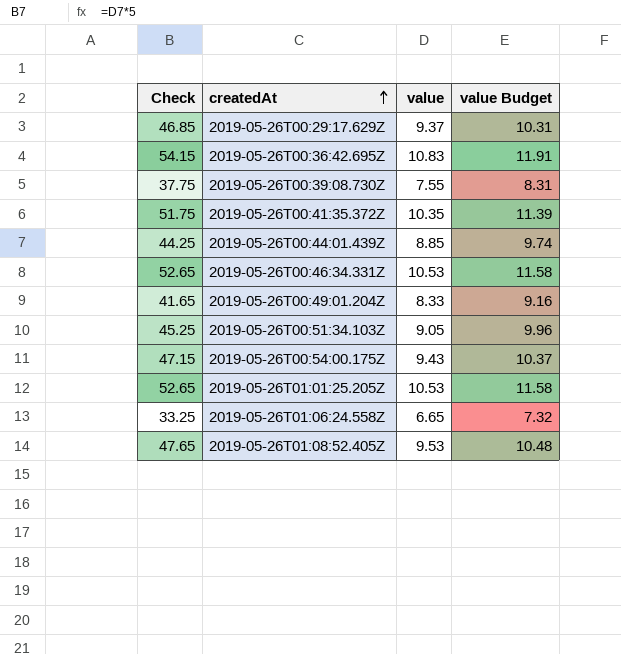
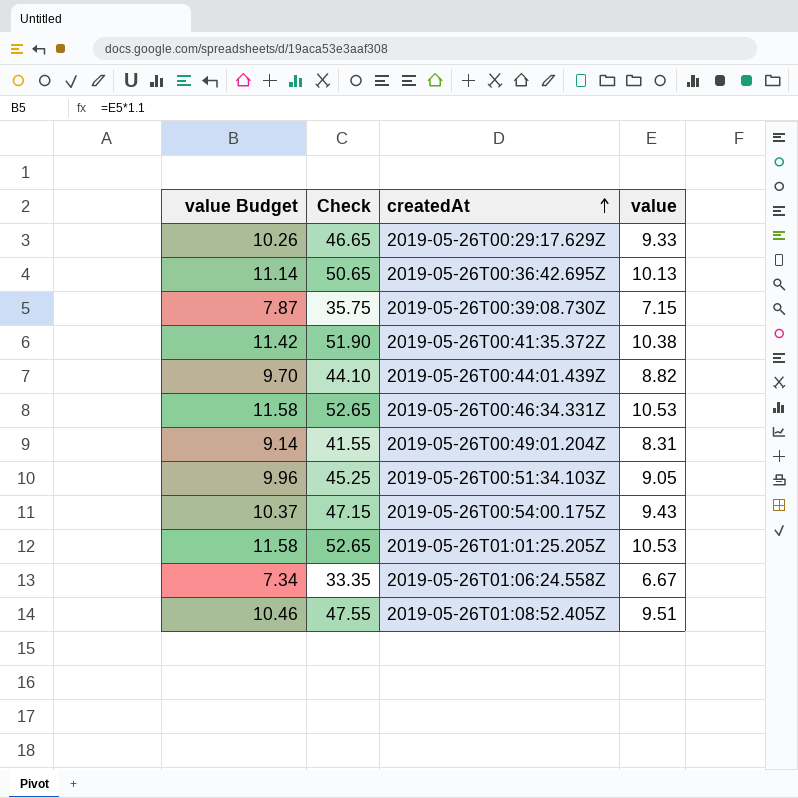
column value Budget | position: 4 -> 1
2019-05-26T00:29:17.629Z | value Budget: 10.31 -> 10.26
2019-05-26T00:29:17.629Z | Check: 46.85 -> 46.65
2019-05-26T00:29:17.629Z | value: 9.37 -> 9.33
2019-05-26T00:36:42.695Z | value Budget: 11.91 -> 11.14
2019-05-26T00:36:42.695Z | Check: 54.15 -> 50.65
2019-05-26T00:36:42.695Z | value: 10.83 -> 10.13
2019-05-26T00:39:08.730Z | value Budget: 8.31 -> 7.87
2019-05-26T00:39:08.730Z | Check: 37.75 -> 35.75
2019-05-26T00:39:08.730Z | value: 7.55 -> 7.15
2019-05-26T00:41:35.372Z | value Budget: 11.39 -> 11.42
2019-05-26T00:41:35.372Z | Check: 51.75 -> 51.90
2019-05-26T00:41:35.372Z | value: 10.35 -> 10.38
2019-05-26T00:44:01.439Z | value Budget: 9.74 -> 9.70
2019-05-26T00:44:01.439Z | Check: 44.25 -> 44.10
2019-05-26T00:44:01.439Z | value: 8.85 -> 8.82
2019-05-26T00:49:01.204Z | value Budget: 9.16 -> 9.14
2019-05-26T00:49:01.204Z | Check: 41.65 -> 41.55
2019-05-26T00:49:01.204Z | value: 8.33 -> 8.31
2019-05-26T01:06:24.558Z | value Budget: 7.32 -> 7.34
2019-05-26T01:06:24.558Z | Check: 33.25 -> 33.35
2019-05-26T01:06:24.558Z | value: 6.65 -> 6.67
2019-05-26T01:08:52.405Z | value Budget: 10.48 -> 10.46
2019-05-26T01:08:52.405Z | Check: 47.65 -> 47.55
2019-05-26T01:08:52.405Z | value: 9.53 -> 9.51

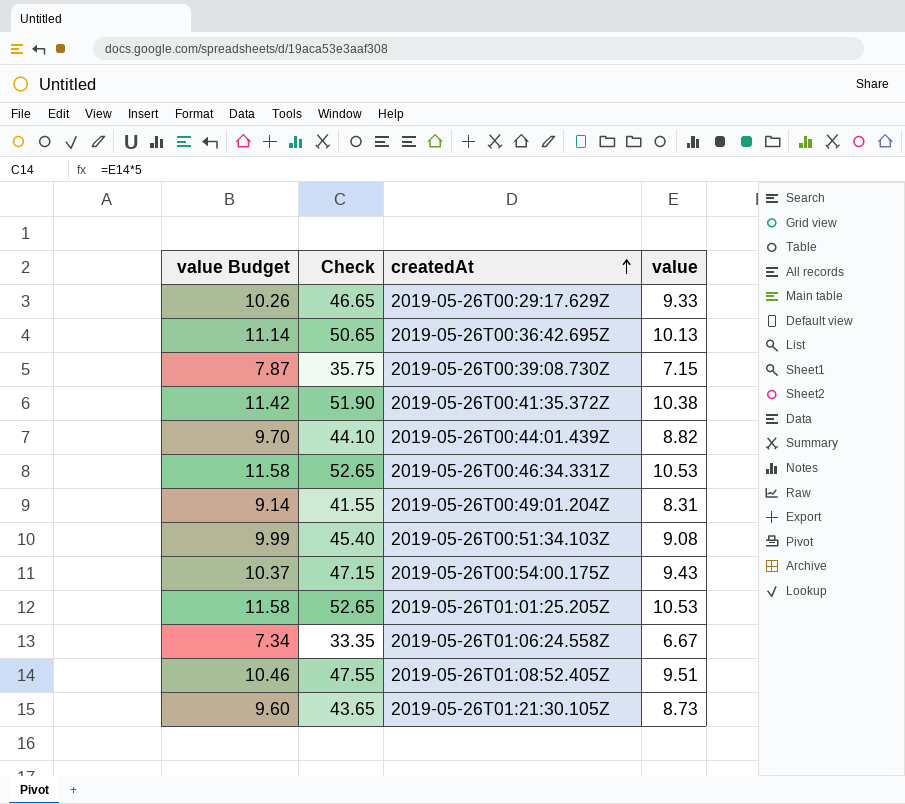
2019-05-26T00:51:34.103Z | value Budget: 9.96 -> 9.99
2019-05-26T00:51:34.103Z | Check: 45.25 -> 45.40
2019-05-26T00:51:34.103Z | value: 9.05 -> 9.08
row 2019-05-26T01:21:30.105Z: none -> 9.60 | 43.65 | 8.73

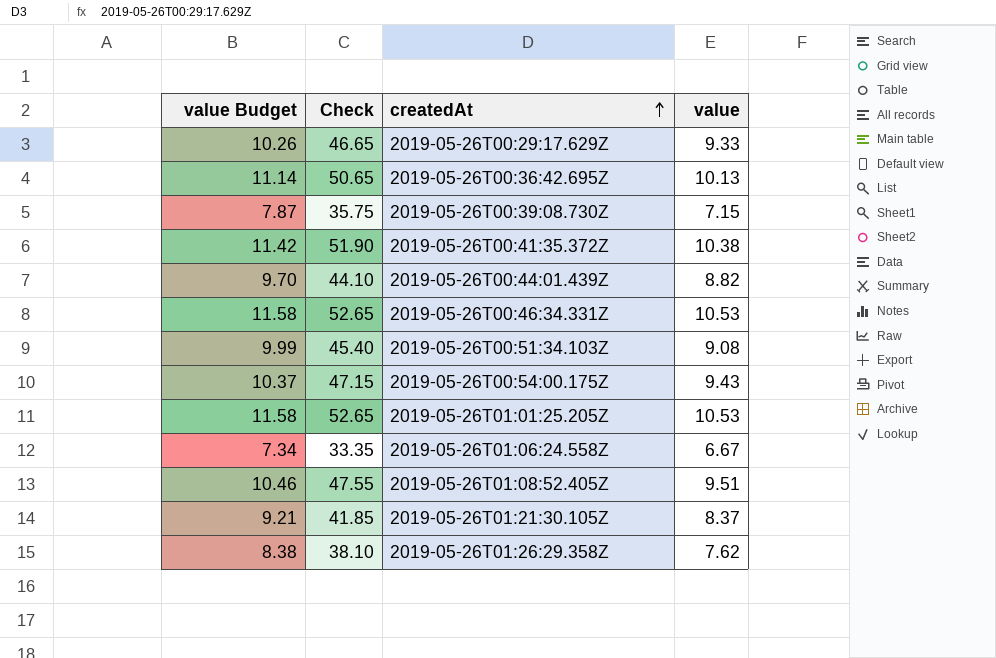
row 2019-05-26T00:49:01.204Z: 9.14 | 41.55 | 8.31 -> none
2019-05-26T01:21:30.105Z | value Budget: 9.60 -> 9.21
2019-05-26T01:21:30.105Z | Check: 43.65 -> 41.85
2019-05-26T01:21:30.105Z | value: 8.73 -> 8.37
row 2019-05-26T01:26:29.358Z: none -> 8.38 | 38.10 | 7.62

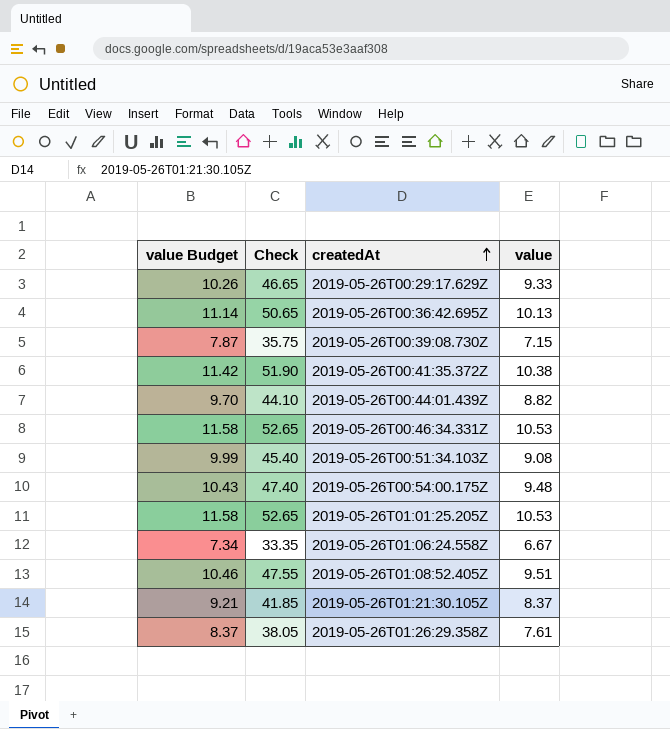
2019-05-26T00:54:00.175Z | value Budget: 10.37 -> 10.43
2019-05-26T00:54:00.175Z | Check: 47.15 -> 47.40
2019-05-26T00:54:00.175Z | value: 9.43 -> 9.48
2019-05-26T01:26:29.358Z | value Budget: 8.38 -> 8.37
2019-05-26T01:26:29.358Z | Check: 38.10 -> 38.05
2019-05-26T01:26:29.358Z | value: 7.62 -> 7.61

